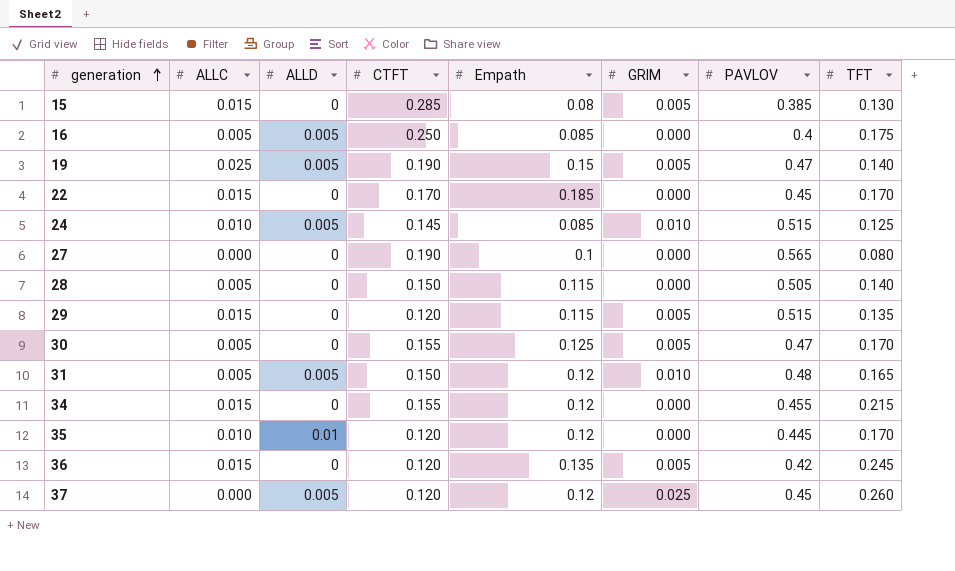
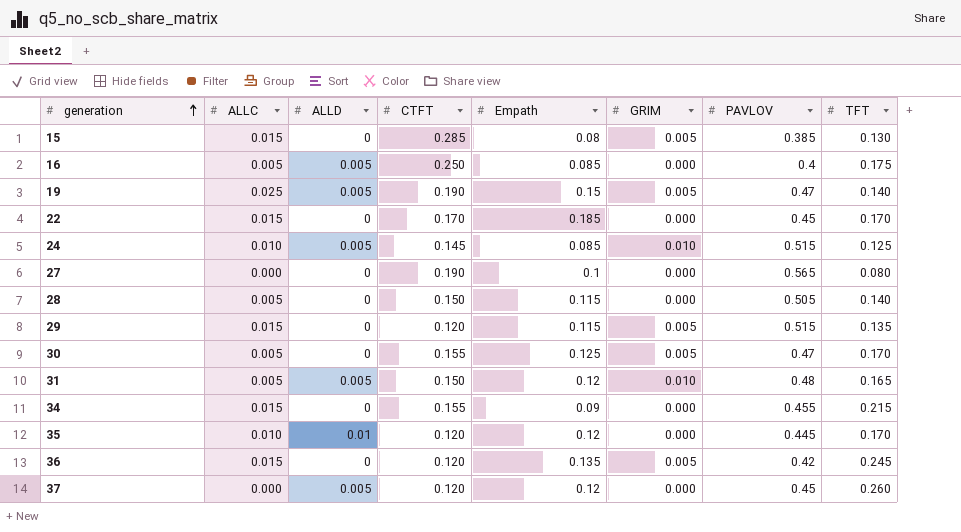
34 | Empath: 0.12 -> 0.09
37 | GRIM: 0.025 -> 0.000

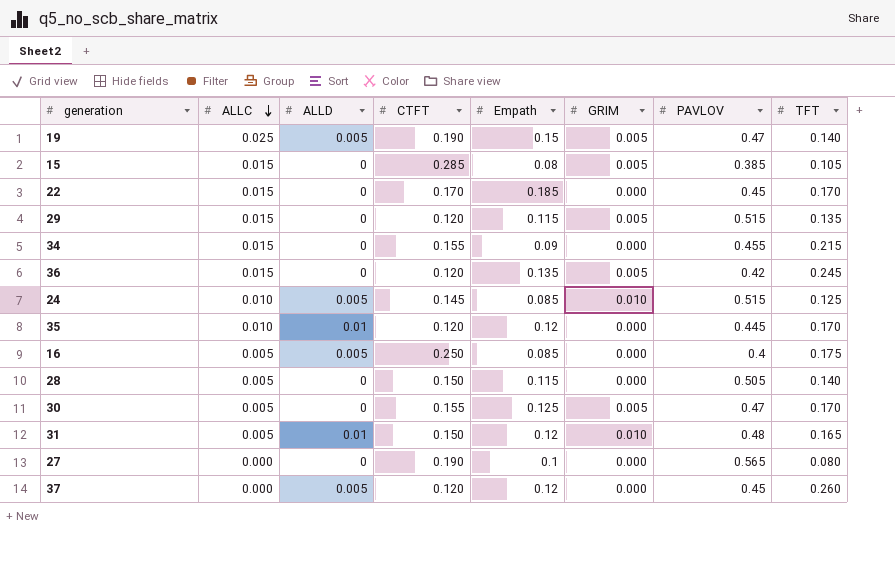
row order: generation ascending -> ALLC descending
15 | TFT: 0.130 -> 0.105
31 | ALLD: 0.005 -> 0.01

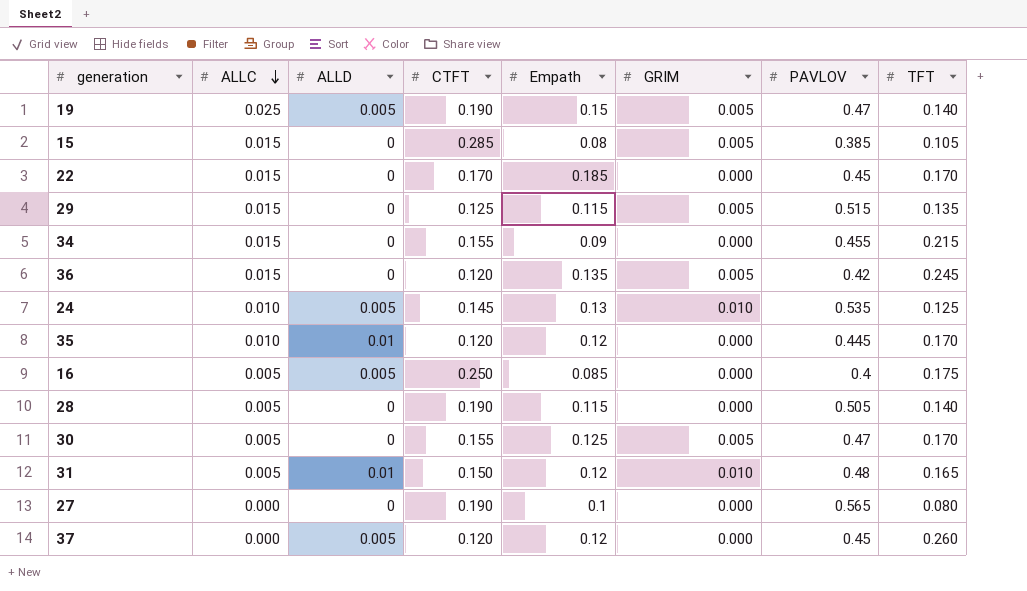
29 | CTFT: 0.120 -> 0.125
24 | Empath: 0.085 -> 0.13
24 | PAVLOV: 0.515 -> 0.535
28 | CTFT: 0.150 -> 0.190

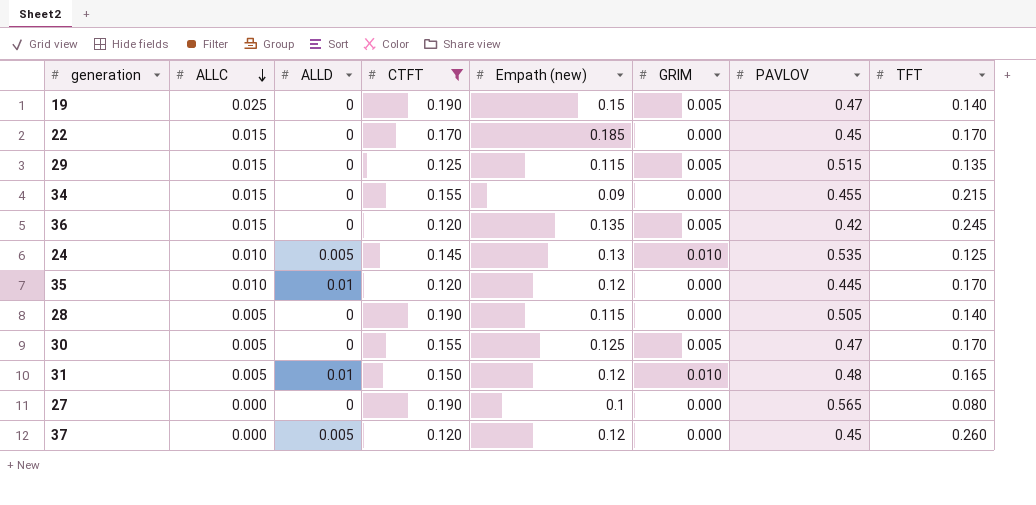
filter: none -> CTFT <= 0.190
column name: Empath -> Empath (new)
19 | ALLD: 0.005 -> 0

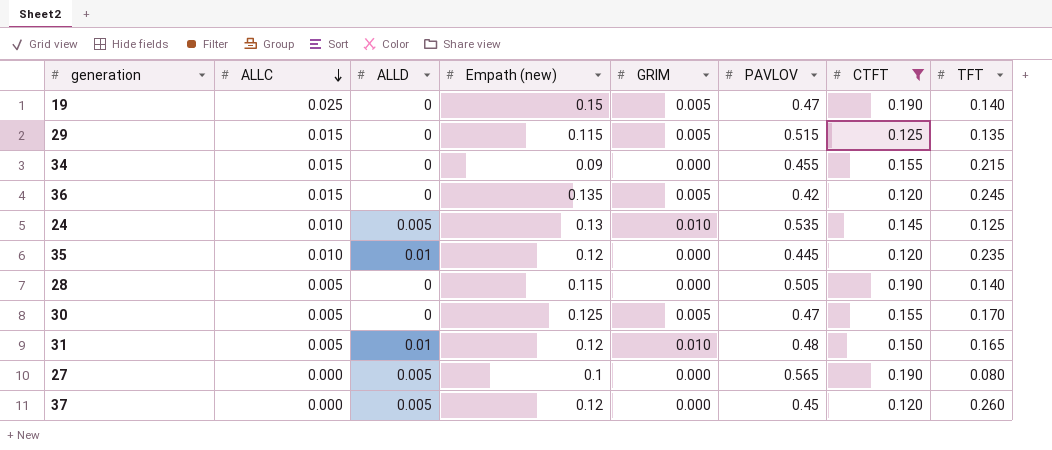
column CTFT | position: 4 -> 7
row 22: 0.015 | 0 | 0.170 | 0.185 | 0.000 | 0.45 | 0.170 -> none
35 | TFT: 0.170 -> 0.235
27 | ALLD: 0 -> 0.005

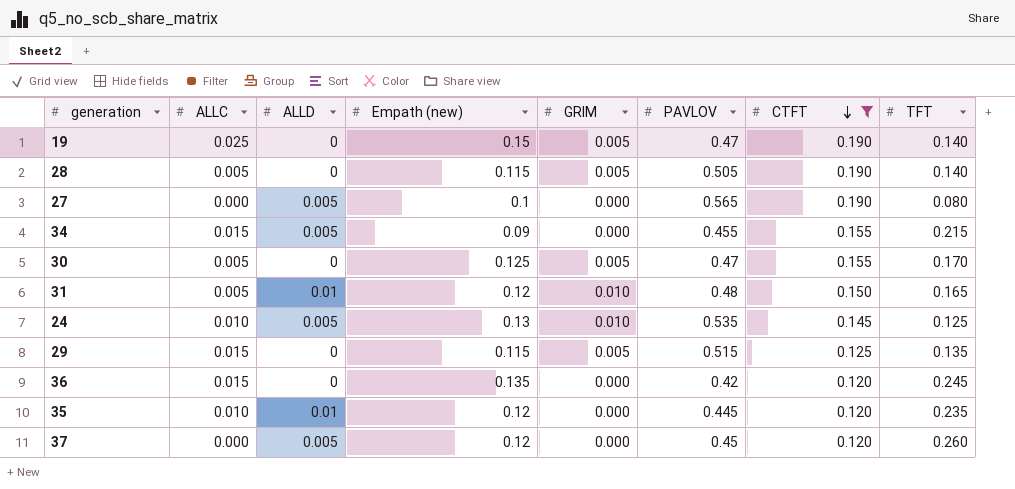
row order: ALLC descending -> CTFT descending
28 | GRIM: 0.000 -> 0.005
34 | ALLD: 0 -> 0.005
36 | GRIM: 0.005 -> 0.000

